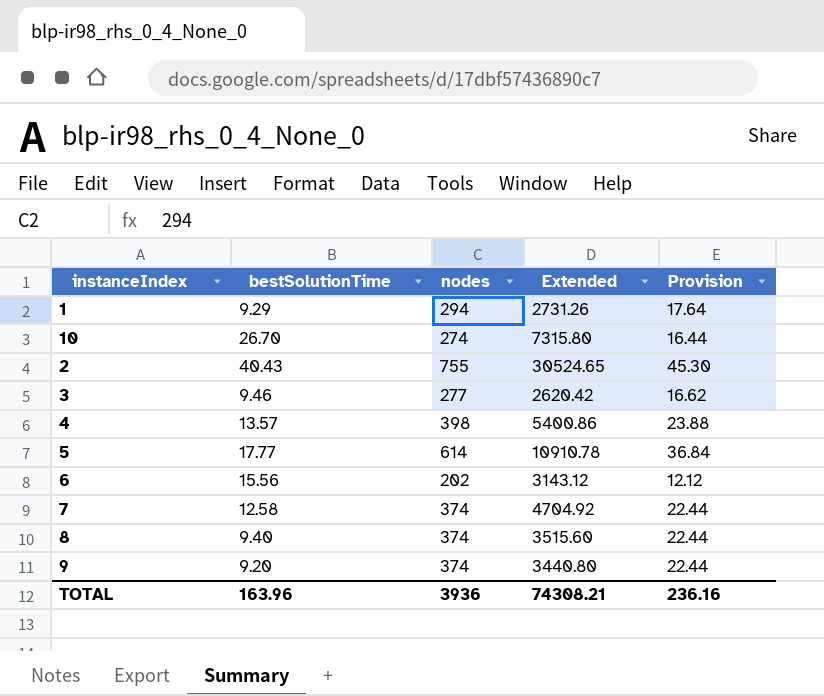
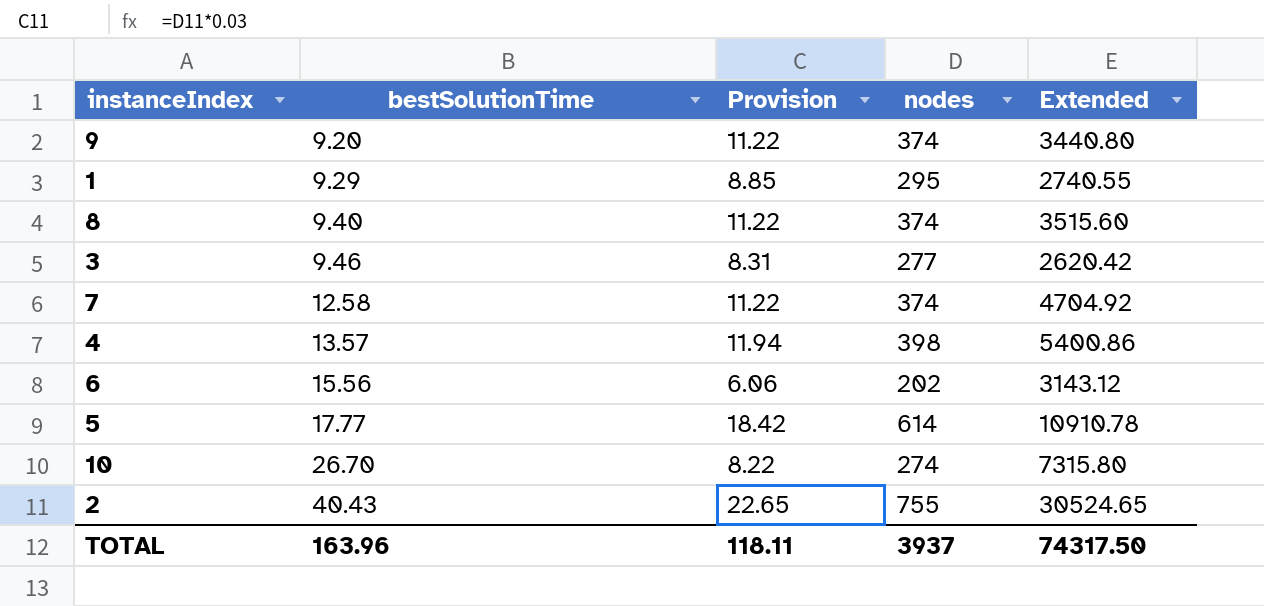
row order: none -> bestSolutionTime ascending
column Provision | formula: [nodes] * 0.06 -> [nodes] * 0.03
column Provision | position: 5 -> 3
1 | nodes: 294 -> 295
1 | Extended: 2731.26 -> 2740.55
TOTAL | Provision: 236.16 -> 118.11
TOTAL | nodes: 3936 -> 3937
TOTAL | Extended: 74308.21 -> 74317.50

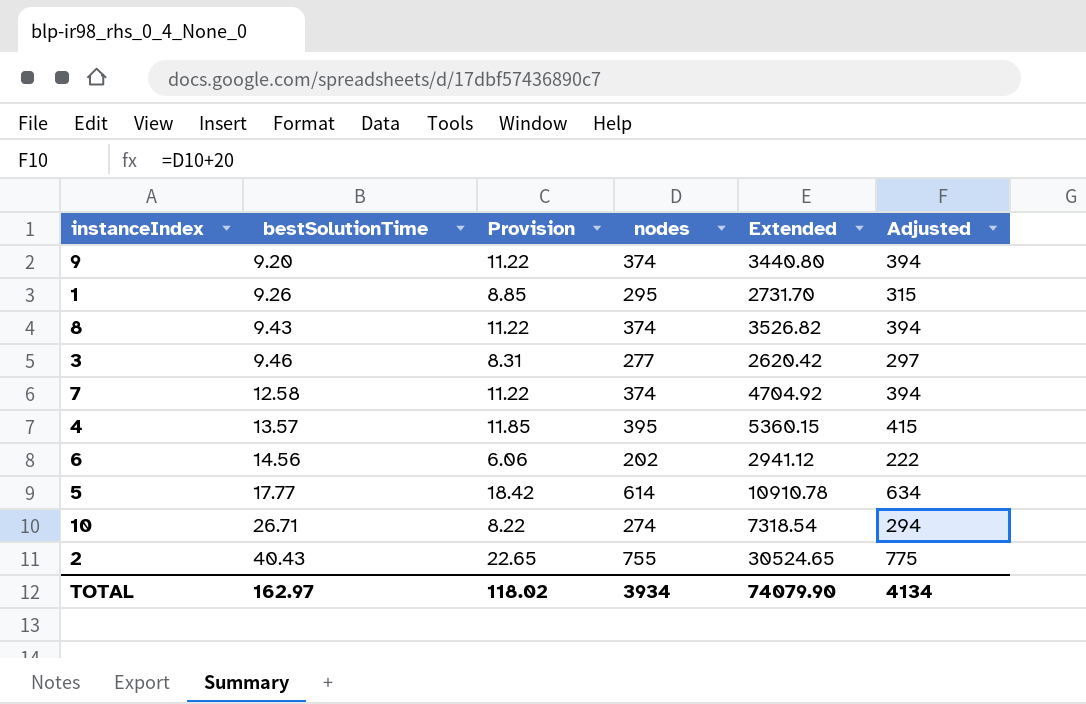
column Adjusted | formula: none -> [nodes] + 20
1 | bestSolutionTime: 9.29 -> 9.26
1 | Extended: 2740.55 -> 2731.70
8 | bestSolutionTime: 9.40 -> 9.43
8 | Extended: 3515.60 -> 3526.82
4 | Provision: 11.94 -> 11.85
4 | nodes: 398 -> 395
4 | Extended: 5400.86 -> 5360.15
6 | bestSolutionTime: 15.56 -> 14.56
6 | Extended: 3143.12 -> 2941.12
10 | bestSolutionTime: 26.70 -> 26.71
10 | Extended: 7315.80 -> 7318.54
TOTAL | bestSolutionTime: 163.96 -> 162.97
TOTAL | Provision: 118.11 -> 118.02
TOTAL | nodes: 3937 -> 3934
TOTAL | Extended: 74317.50 -> 74079.90

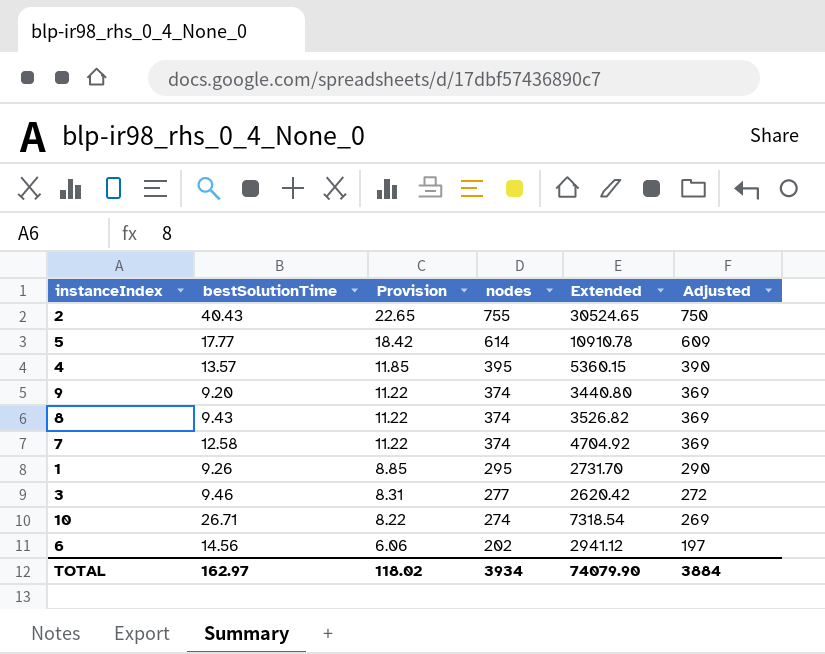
row order: bestSolutionTime ascending -> Provision descending
column Adjusted | formula: [nodes] + 20 -> [nodes] - 5
TOTAL | Adjusted: 4134 -> 3884

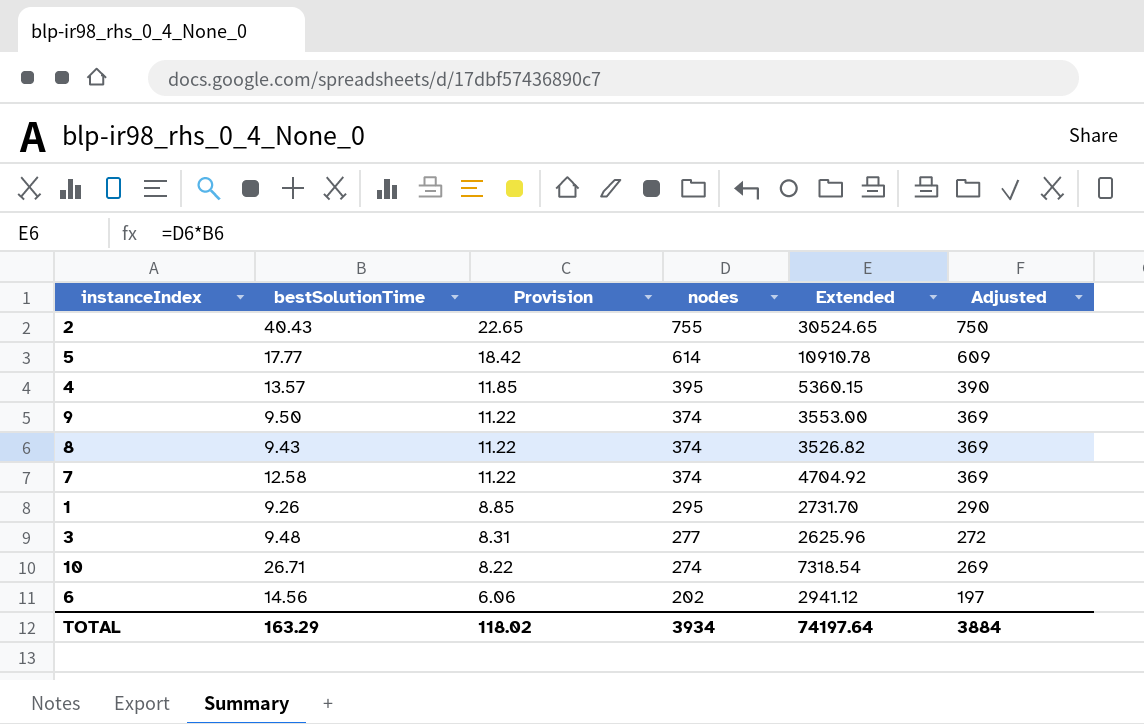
9 | bestSolutionTime: 9.20 -> 9.50
9 | Extended: 3440.80 -> 3553.00
3 | bestSolutionTime: 9.46 -> 9.48
3 | Extended: 2620.42 -> 2625.96
TOTAL | bestSolutionTime: 162.97 -> 163.29
TOTAL | Extended: 74079.90 -> 74197.64

